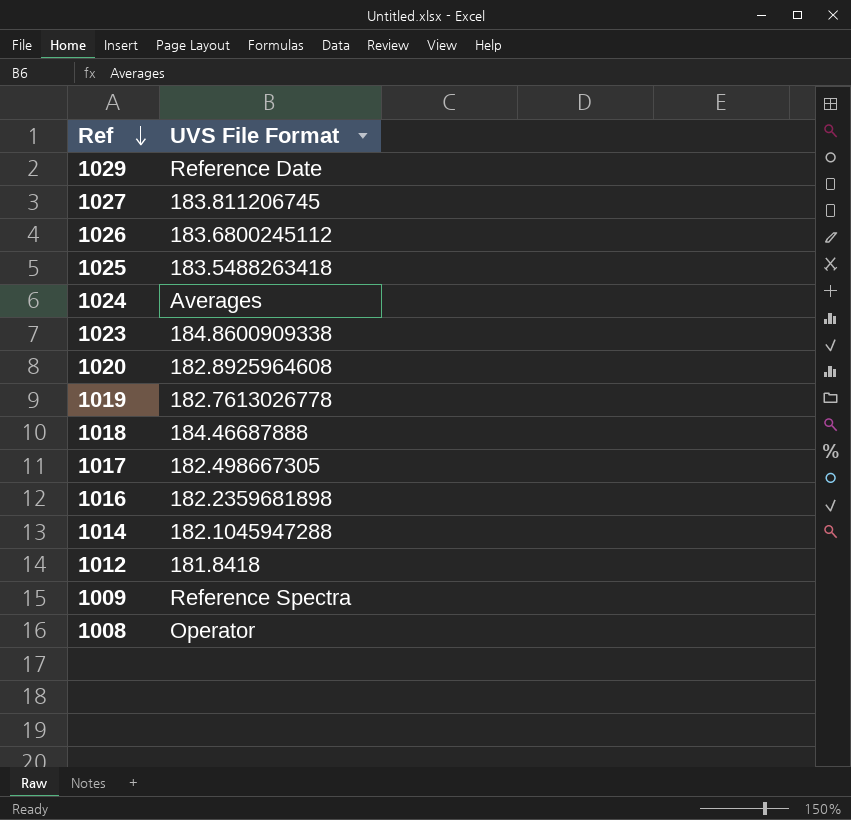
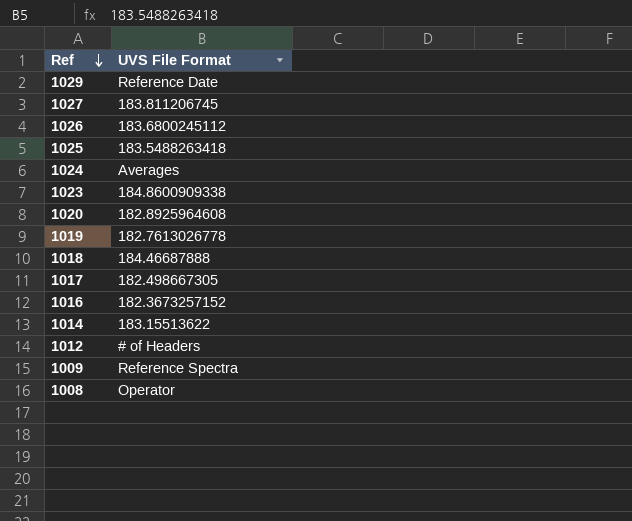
1016 | UVS File Format: 182.2359681898 -> 182.3673257152
1014 | UVS File Format: 182.1045947288 -> 183.15513622
1012 | UVS File Format: 181.8418 -> # of Headers

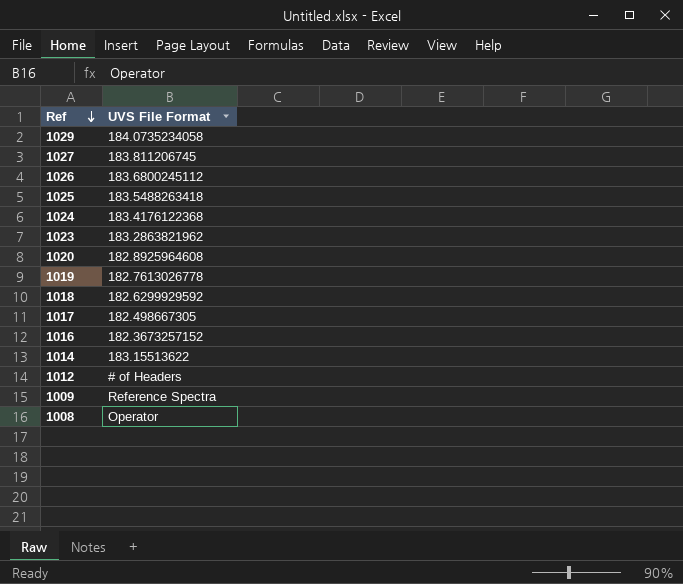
1029 | UVS File Format: Reference Date -> 184.0735234058
1024 | UVS File Format: Averages -> 183.4176122368
1023 | UVS File Format: 184.8600909338 -> 183.2863821962
1018 | UVS File Format: 184.46687888 -> 182.6299929592

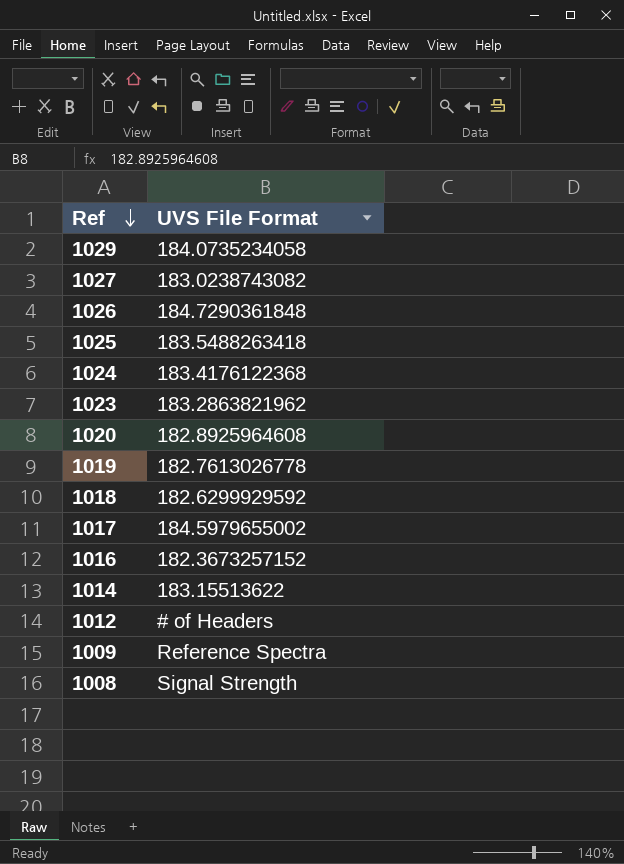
1027 | UVS File Format: 183.811206745 -> 183.0238743082
1026 | UVS File Format: 183.6800245112 -> 184.7290361848
1017 | UVS File Format: 182.498667305 -> 184.5979655002
1008 | UVS File Format: Operator -> Signal Strength

